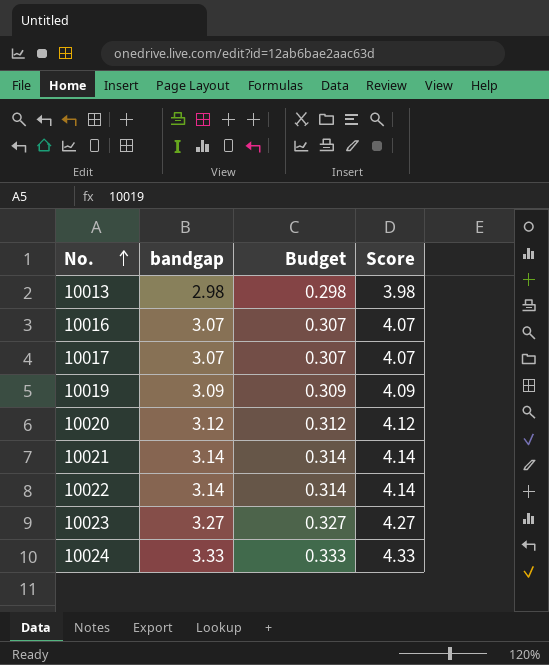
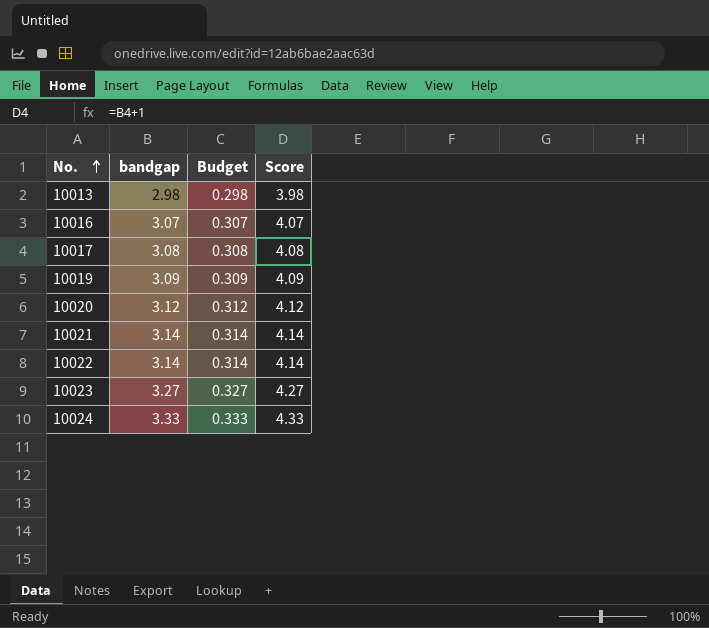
10017 | bandgap: 3.07 -> 3.08
10017 | Budget: 0.307 -> 0.308
10017 | Score: 4.07 -> 4.08

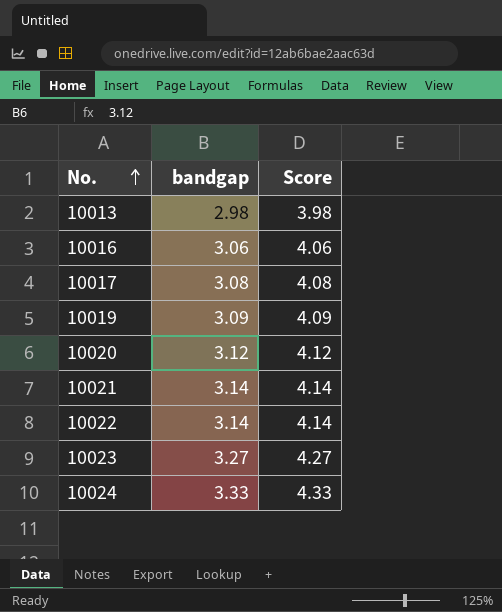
column Budget | formula: [bandgap] * 0.1 -> none
10016 | bandgap: 3.07 -> 3.06
10016 | Score: 4.07 -> 4.06

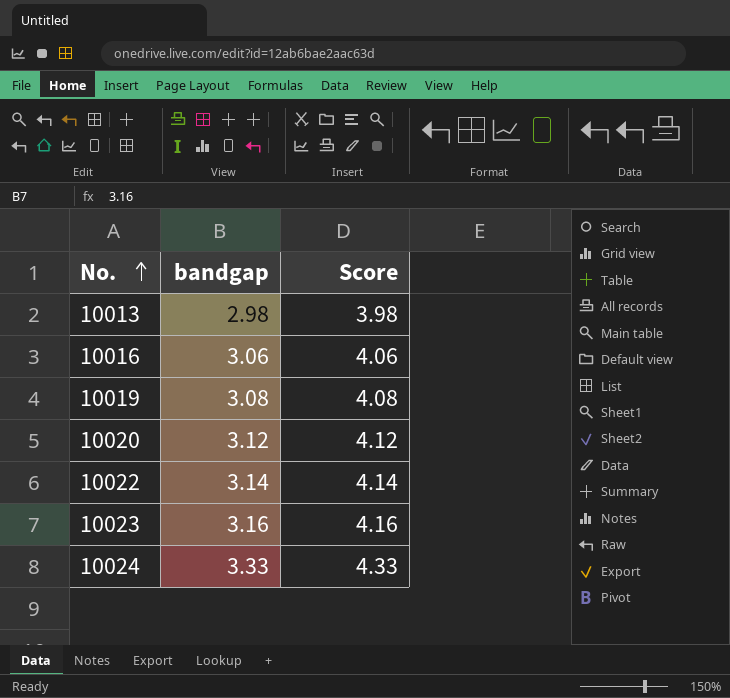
row 10017: 3.08 | 4.08 -> none
row 10021: 3.14 | 4.14 -> none
10019 | bandgap: 3.09 -> 3.08
10019 | Score: 4.09 -> 4.08
10023 | bandgap: 3.27 -> 3.16
10023 | Score: 4.27 -> 4.16

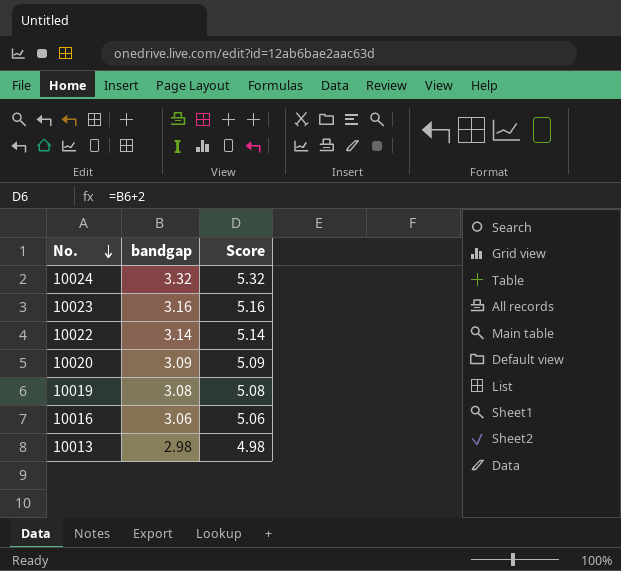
row order: No. ascending -> No. descending
column Score | formula: [bandgap] + 1 -> [bandgap] + 2
10024 | bandgap: 3.33 -> 3.32
10020 | bandgap: 3.12 -> 3.09

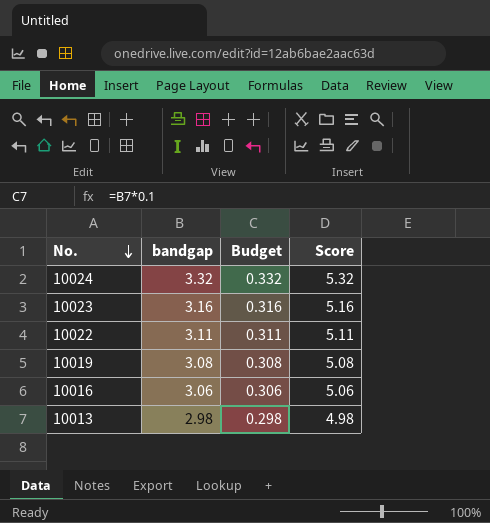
column Budget | formula: none -> [bandgap] * 0.1
row 10020: 3.09 | 5.09 -> none
10022 | bandgap: 3.14 -> 3.11
10022 | Score: 5.14 -> 5.11

